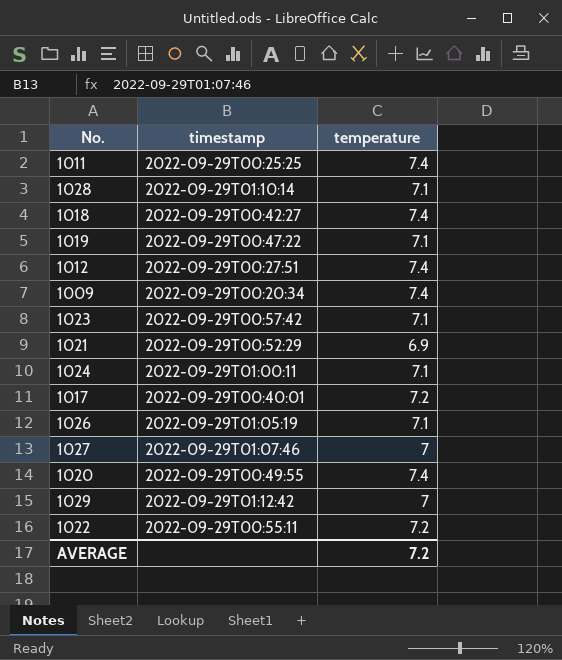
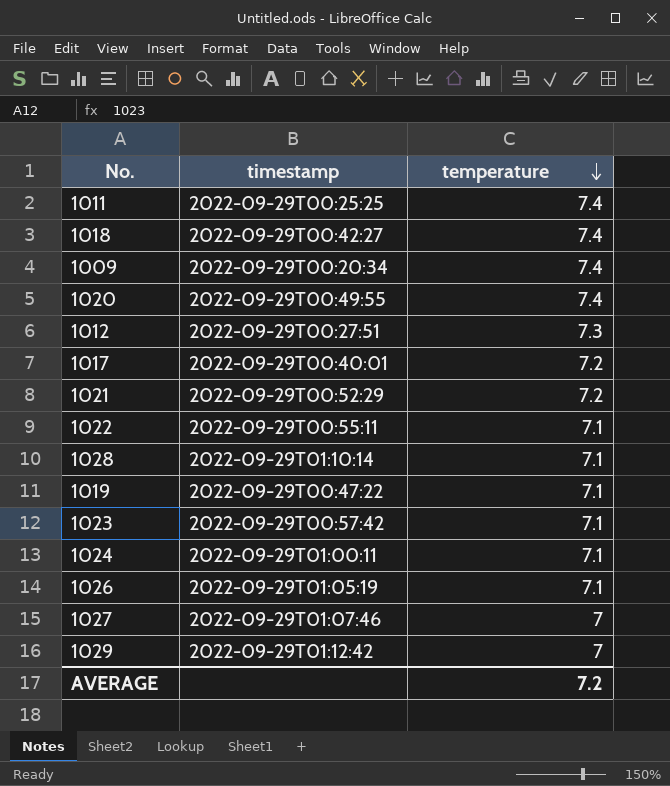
row order: none -> temperature descending
1012 | temperature: 7.4 -> 7.3
1021 | temperature: 6.9 -> 7.2
1022 | temperature: 7.2 -> 7.1

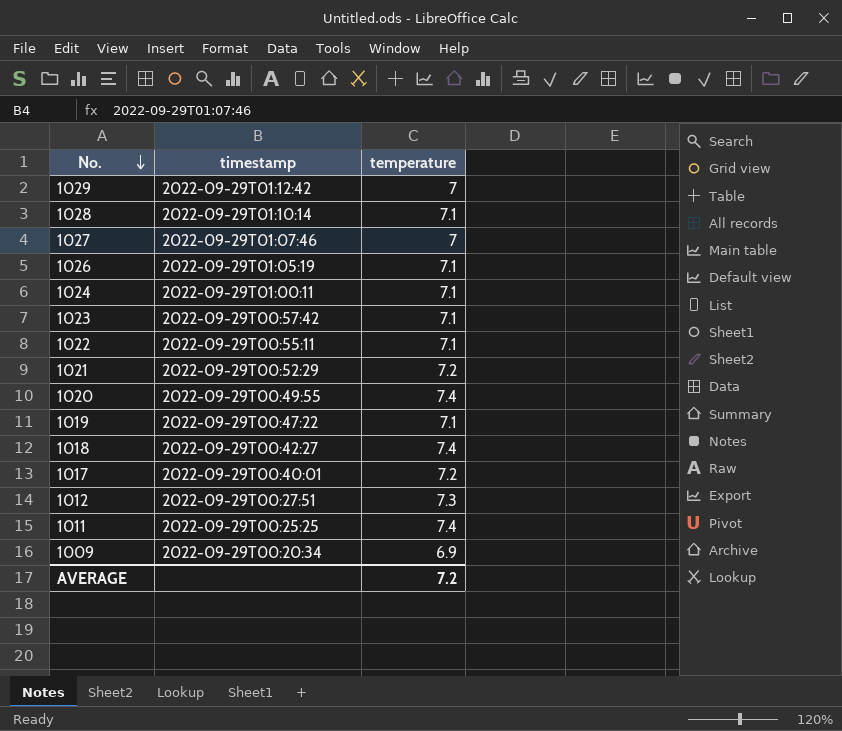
row order: temperature descending -> No. descending
1009 | temperature: 7.4 -> 6.9

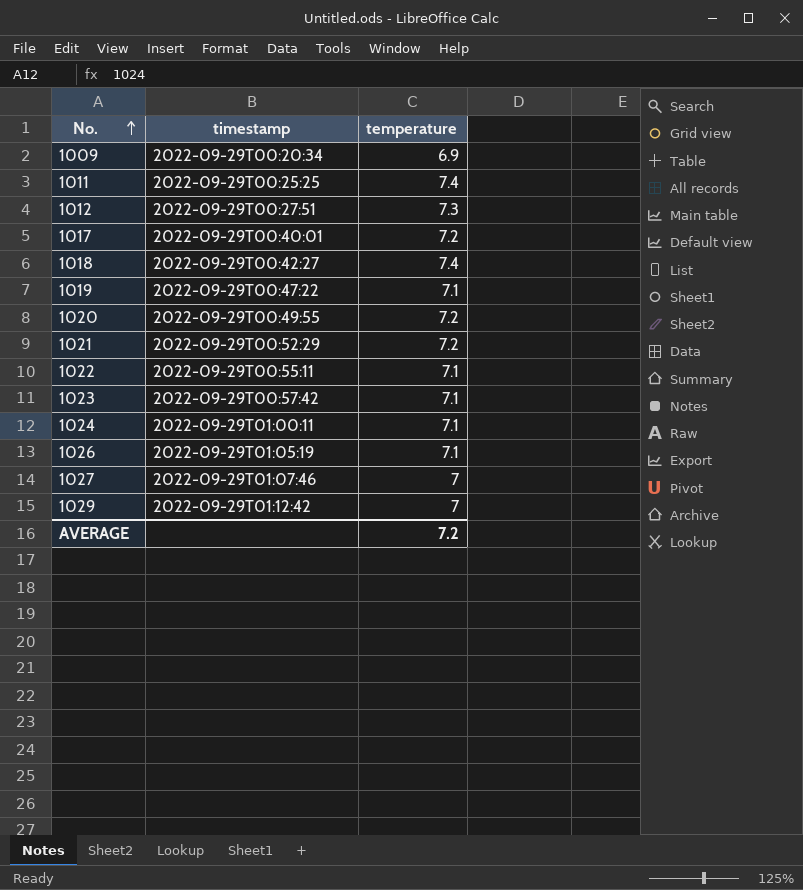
row order: No. descending -> No. ascending
row 1028: 2022-09-29T01:10:14 | 7.1 -> none
1020 | temperature: 7.4 -> 7.2

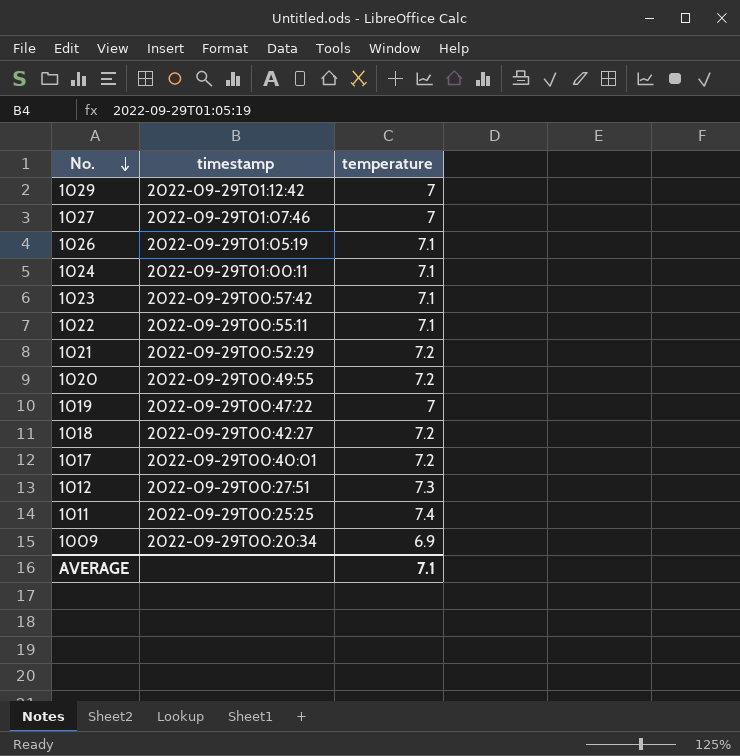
row order: No. ascending -> No. descending
1019 | temperature: 7.1 -> 7
1018 | temperature: 7.4 -> 7.2
AVERAGE | temperature: 7.2 -> 7.1

